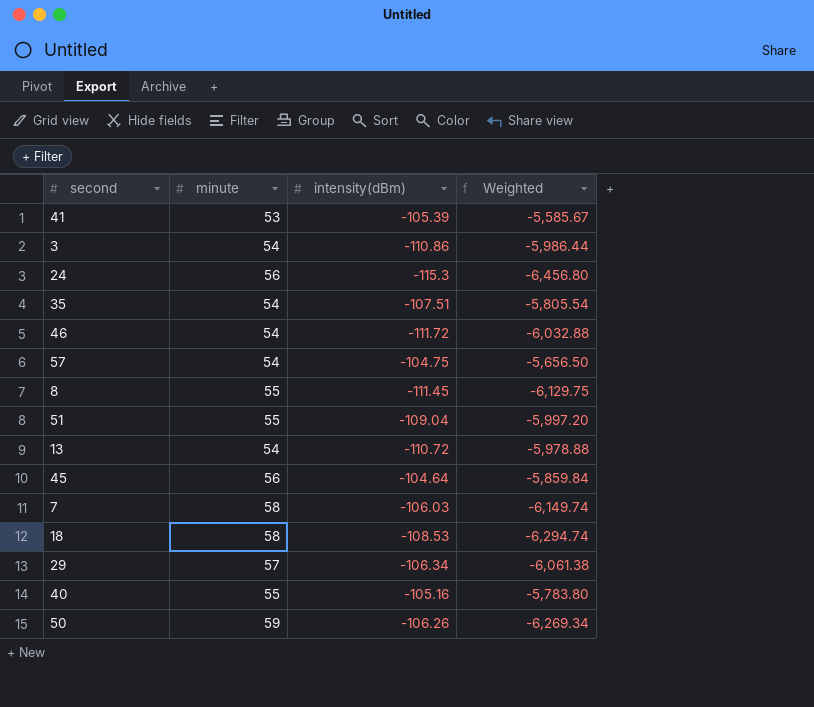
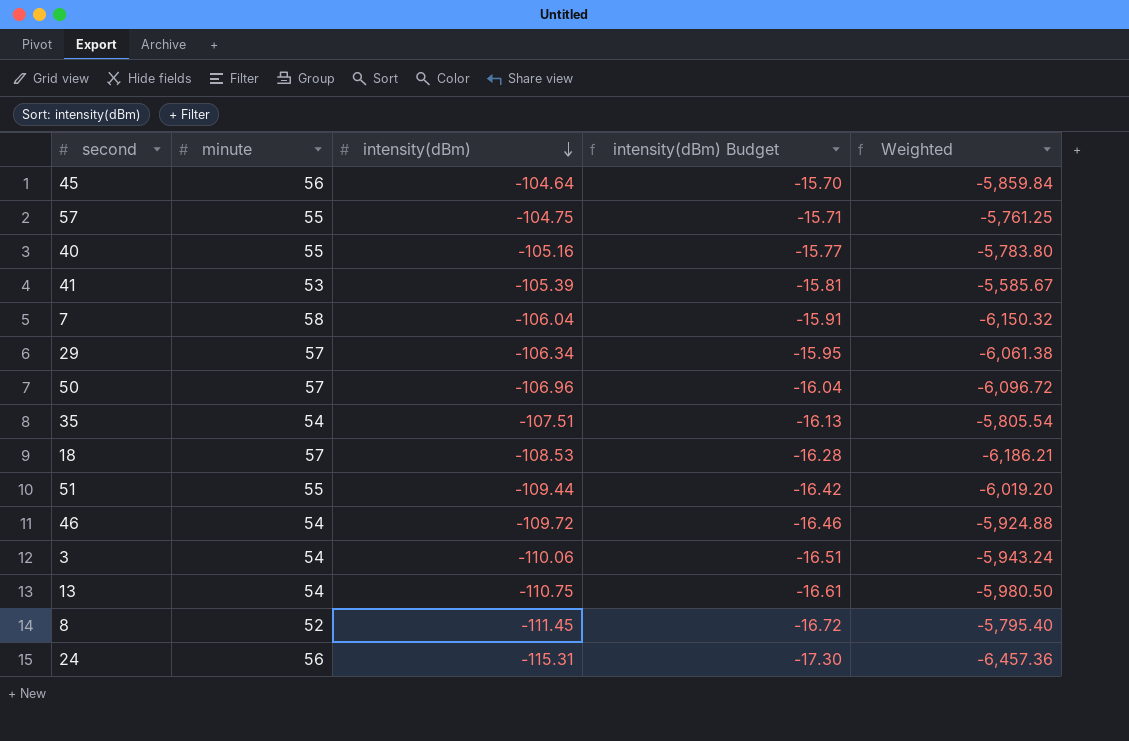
row order: none -> intensity(dBm) descending
column intensity(dBm) Budget | formula: none -> [intensity(dBm)] * 0.15
57 | minute: 54 -> 55
57 | Weighted: -5,656.50 -> -5,761.25
7 | intensity(dBm): -106.03 -> -106.04
7 | Weighted: -6,149.74 -> -6,150.32
50 | minute: 59 -> 57
50 | intensity(dBm): -106.26 -> -106.96
50 | Weighted: -6,269.34 -> -6,096.72
18 | minute: 58 -> 57
18 | Weighted: -6,294.74 -> -6,186.21
51 | intensity(dBm): -109.04 -> -109.44
51 | Weighted: -5,997.20 -> -6,019.20
46 | intensity(dBm): -111.72 -> -109.72
46 | Weighted: -6,032.88 -> -5,924.88
3 | intensity(dBm): -110.86 -> -110.06
3 | Weighted: -5,986.44 -> -5,943.24
13 | intensity(dBm): -110.72 -> -110.75
13 | Weighted: -5,978.88 -> -5,980.50
8 | minute: 55 -> 52
8 | Weighted: -6,129.75 -> -5,795.40
24 | intensity(dBm): -115.3 -> -115.31
24 | Weighted: -6,456.80 -> -6,457.36

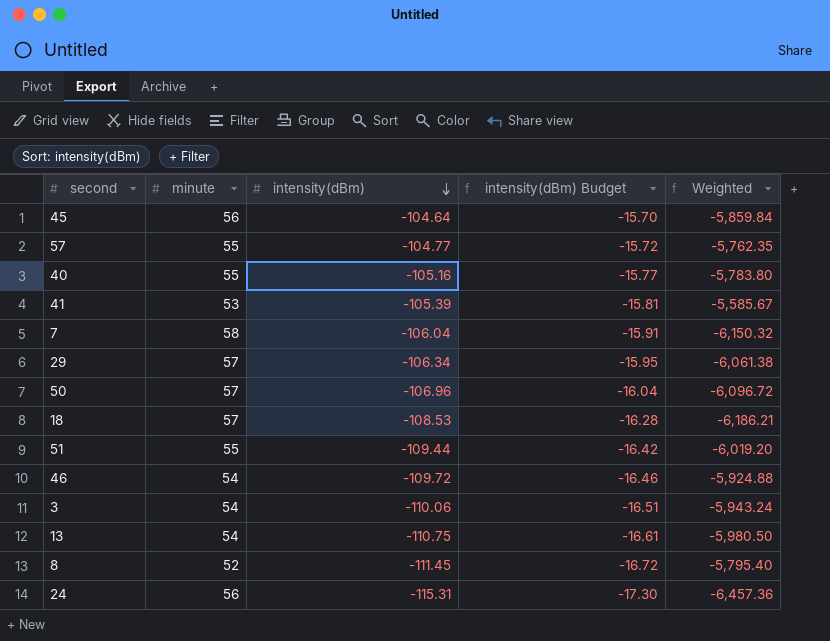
row 35: 54 | -107.51 | -16.13 | -5,805.54 -> none
57 | intensity(dBm): -104.75 -> -104.77
57 | intensity(dBm) Budget: -15.71 -> -15.72
57 | Weighted: -5,761.25 -> -5,762.35

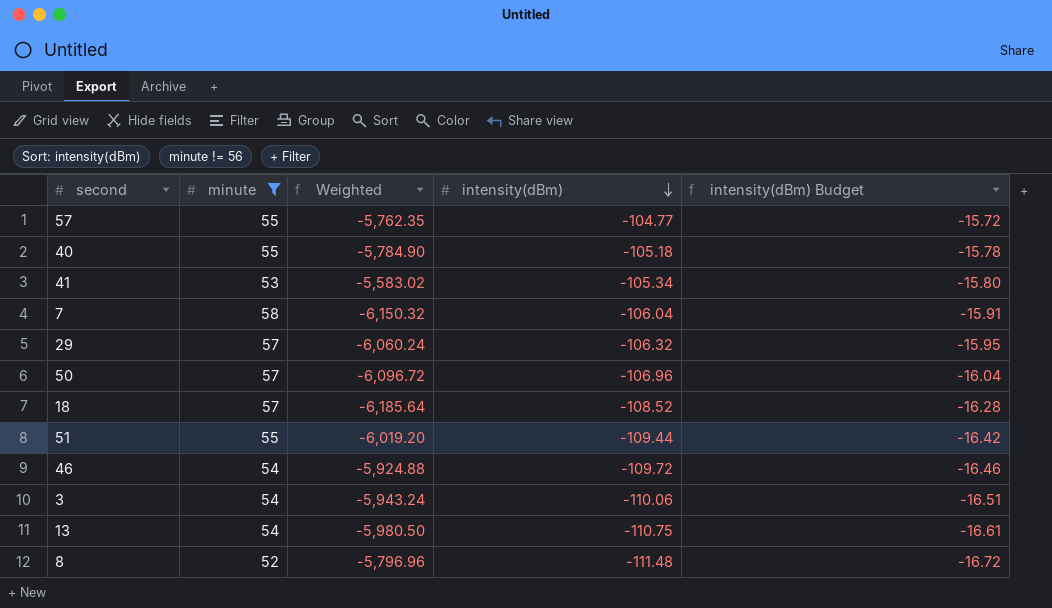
filter: none -> minute != 56
column Weighted | position: 5 -> 3
40 | Weighted: -5,783.80 -> -5,784.90
40 | intensity(dBm): -105.16 -> -105.18
40 | intensity(dBm) Budget: -15.77 -> -15.78
41 | Weighted: -5,585.67 -> -5,583.02
41 | intensity(dBm): -105.39 -> -105.34
41 | intensity(dBm) Budget: -15.81 -> -15.80
29 | Weighted: -6,061.38 -> -6,060.24
29 | intensity(dBm): -106.34 -> -106.32
18 | Weighted: -6,186.21 -> -6,185.64
18 | intensity(dBm): -108.53 -> -108.52
8 | Weighted: -5,795.40 -> -5,796.96
8 | intensity(dBm): -111.45 -> -111.48

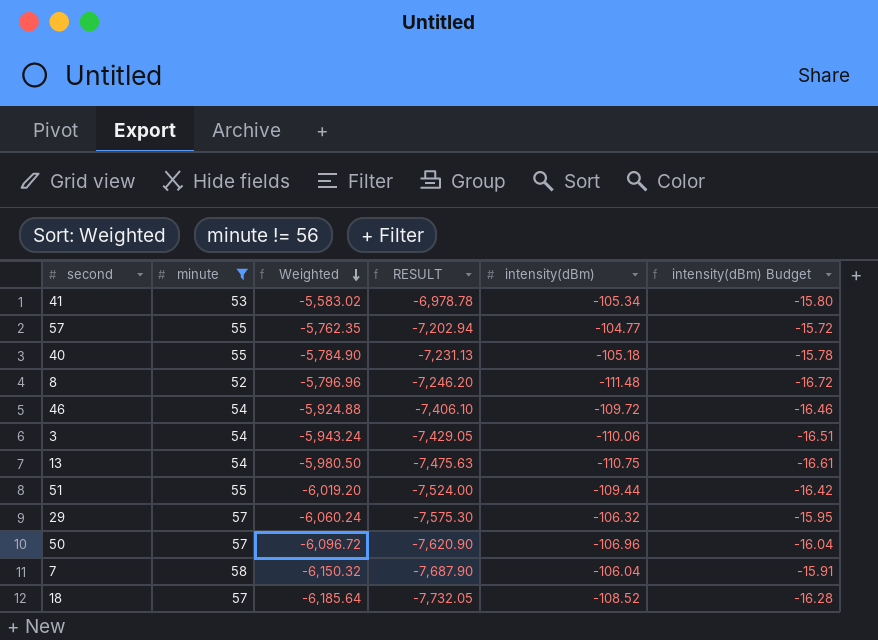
row order: intensity(dBm) descending -> Weighted descending
column RESULT | formula: none -> [Weighted] * 1.25

